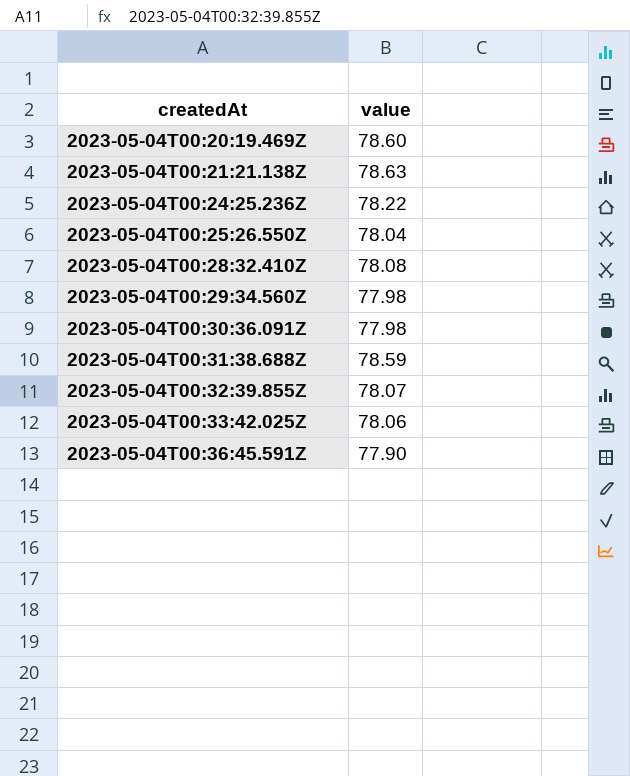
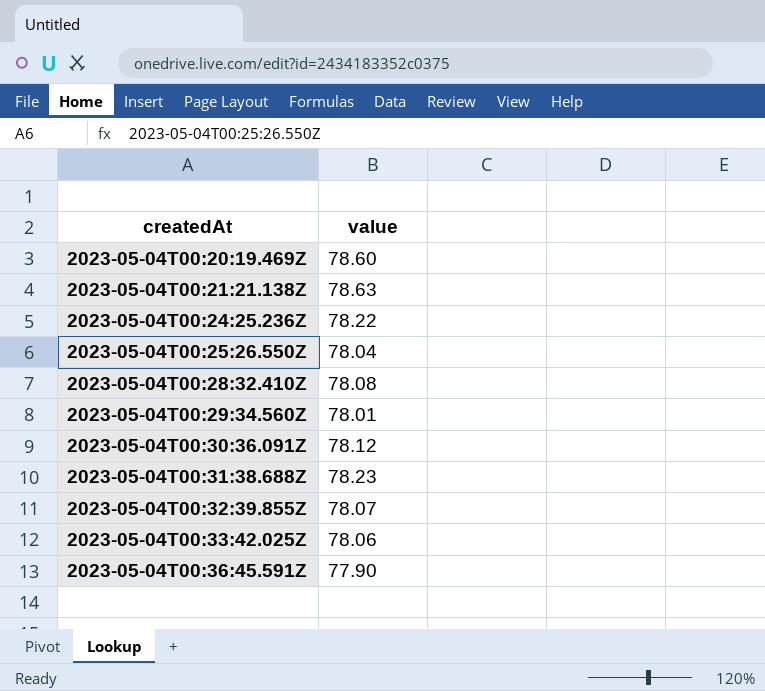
2023-05-04T00:29:34.560Z | value: 77.98 -> 78.01
2023-05-04T00:30:36.091Z | value: 77.98 -> 78.12
2023-05-04T00:31:38.688Z | value: 78.59 -> 78.23

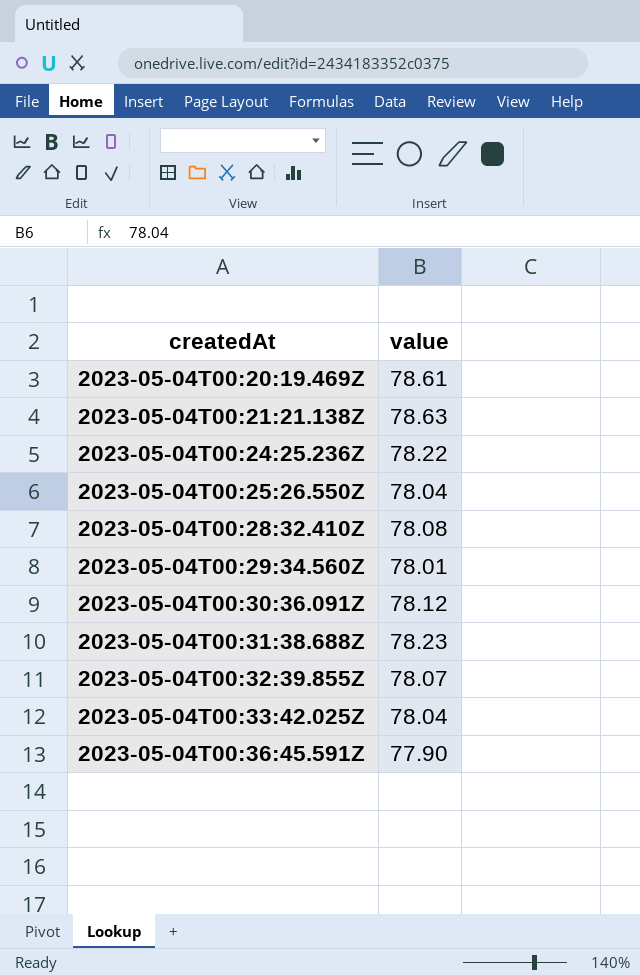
2023-05-04T00:20:19.469Z | value: 78.60 -> 78.61
2023-05-04T00:33:42.025Z | value: 78.06 -> 78.04

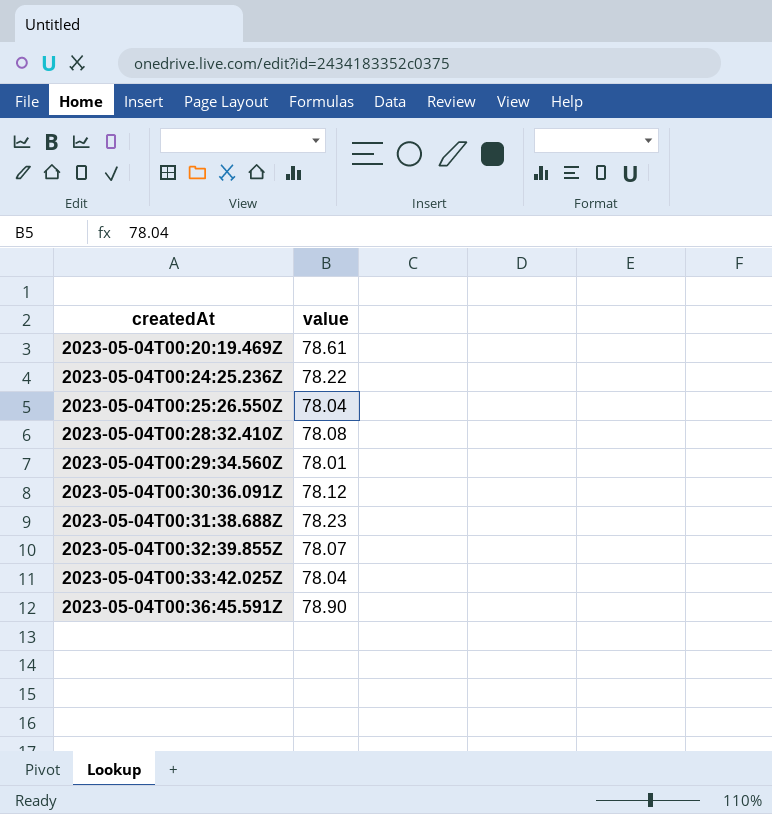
row 2023-05-04T00:21:21.138Z: 78.63 -> none
2023-05-04T00:36:45.591Z | value: 77.90 -> 78.90

